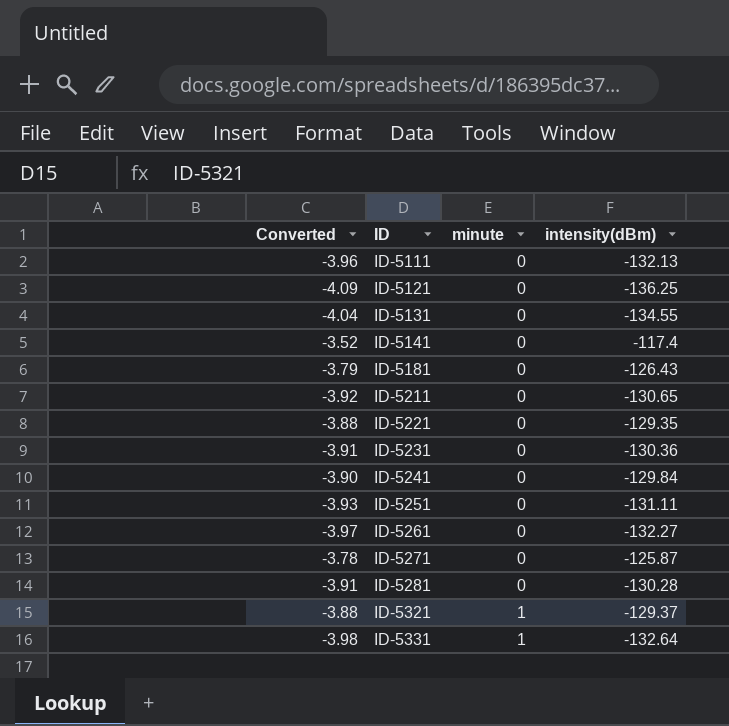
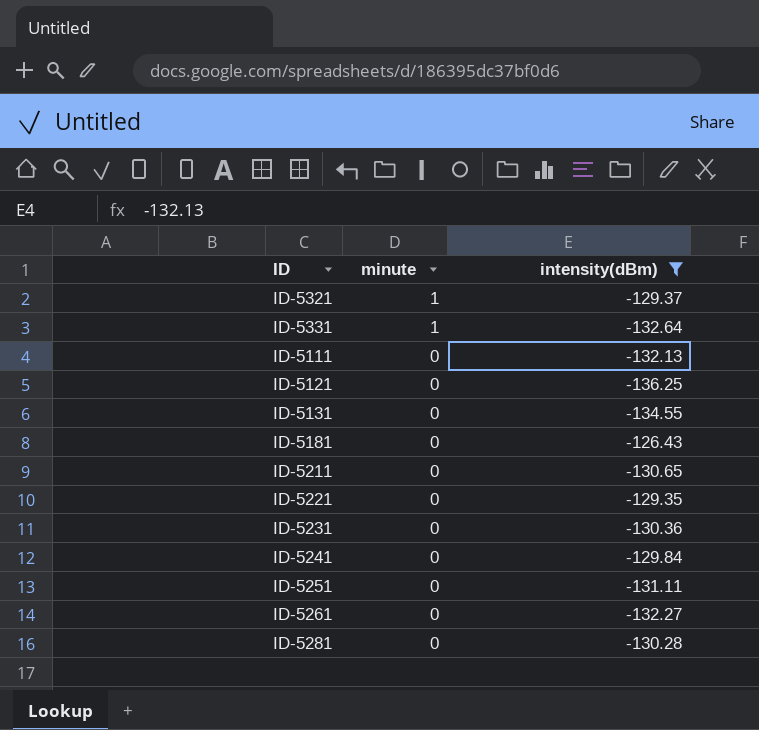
filter: none -> intensity(dBm) <= -126.43
row order: ID ascending -> minute descending
column Converted | formula: [intensity(dBm)] * 0.03 -> none

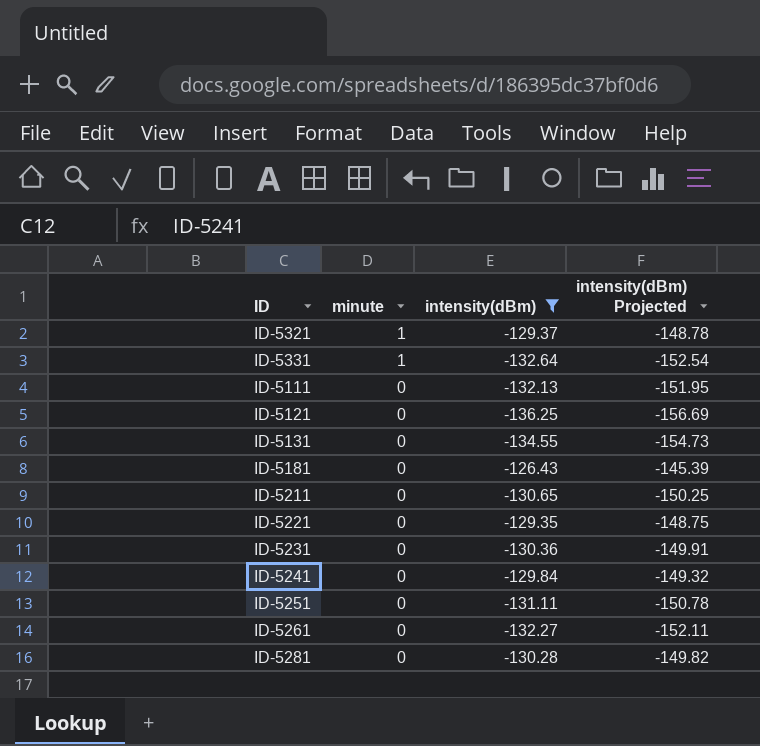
column intensity(dBm) Projected | formula: none -> [intensity(dBm)] * 1.15

